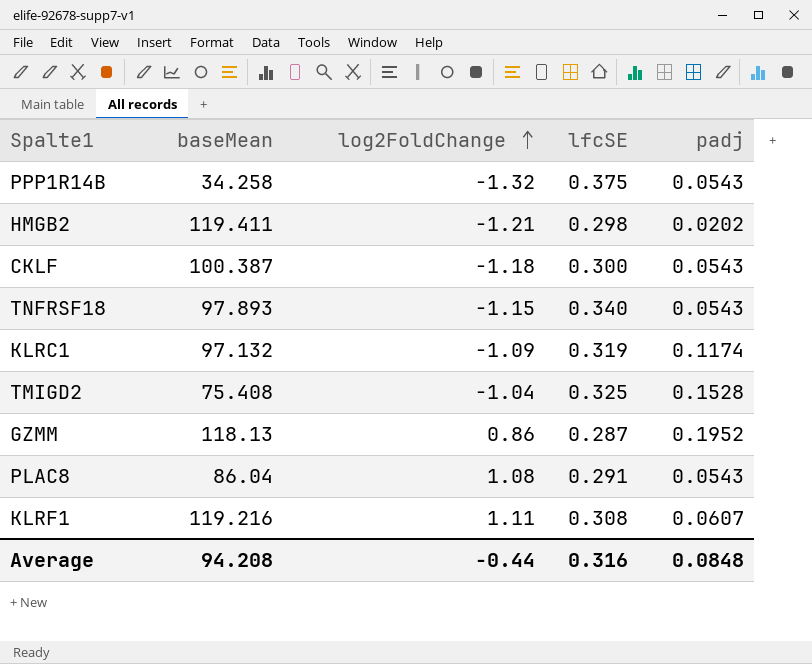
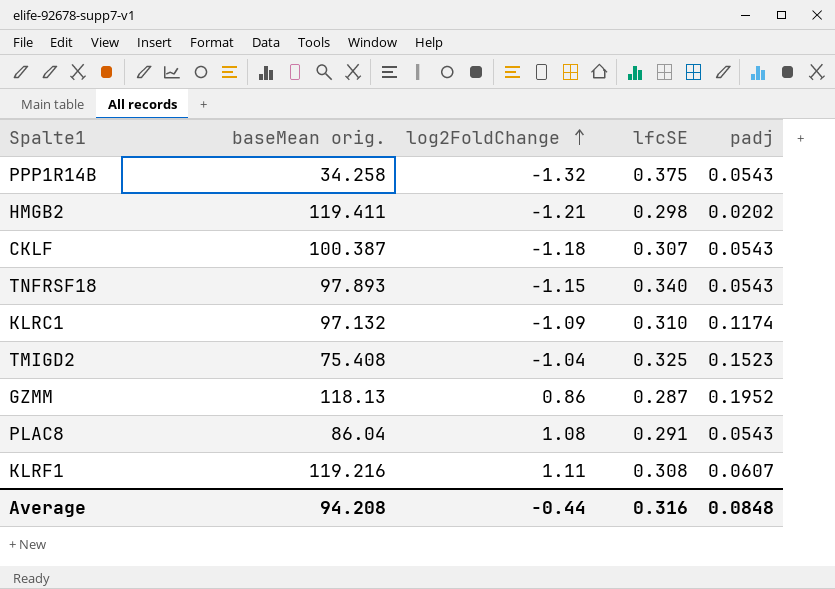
column name: baseMean -> baseMean orig.
CKLF | lfcSE: 0.300 -> 0.307
KLRC1 | lfcSE: 0.319 -> 0.310
TMIGD2 | padj: 0.1528 -> 0.1523

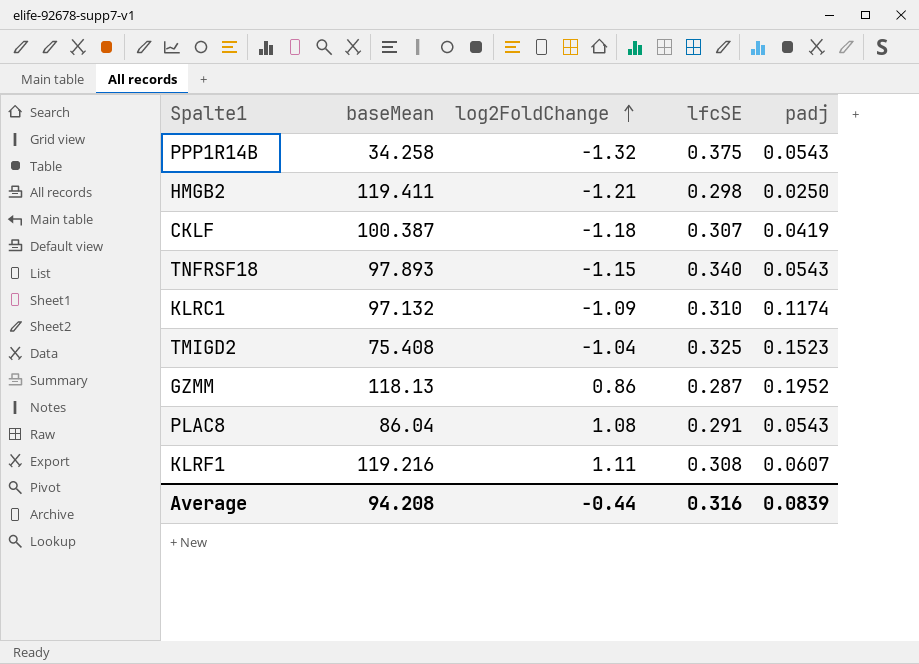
column name: baseMean orig. -> baseMean
HMGB2 | padj: 0.0202 -> 0.0250
CKLF | padj: 0.0543 -> 0.0419
Average | padj: 0.0848 -> 0.0839

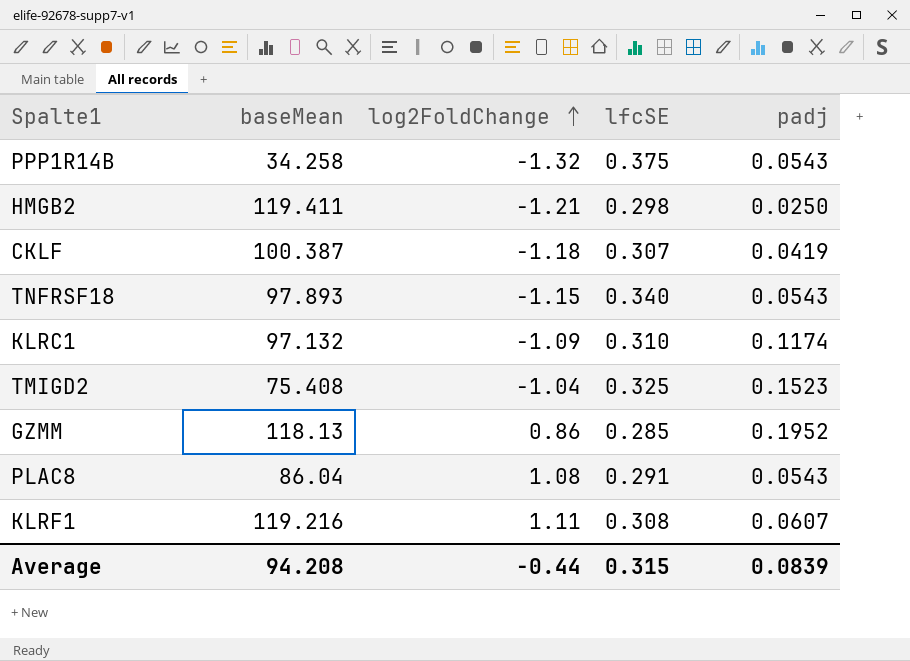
GZMM | lfcSE: 0.287 -> 0.285
Average | lfcSE: 0.316 -> 0.315

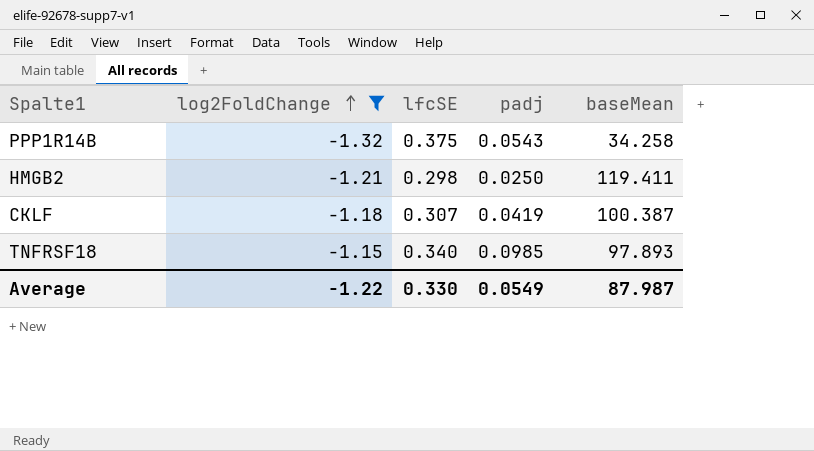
filter: none -> log2FoldChange <= -1.15
column baseMean | position: 2 -> 5
TNFRSF18 | padj: 0.0543 -> 0.0985
Average | log2FoldChange: -0.44 -> -1.22
Average | lfcSE: 0.315 -> 0.330
Average | padj: 0.0839 -> 0.0549
Average | baseMean: 94.208 -> 87.987

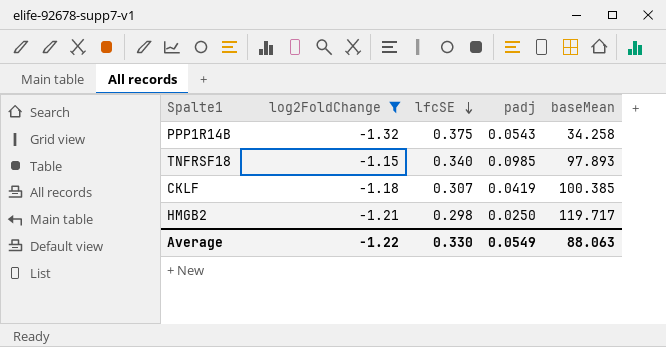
row order: log2FoldChange ascending -> lfcSE descending
CKLF | baseMean: 100.387 -> 100.385
HMGB2 | baseMean: 119.411 -> 119.717
Average | baseMean: 87.987 -> 88.063

